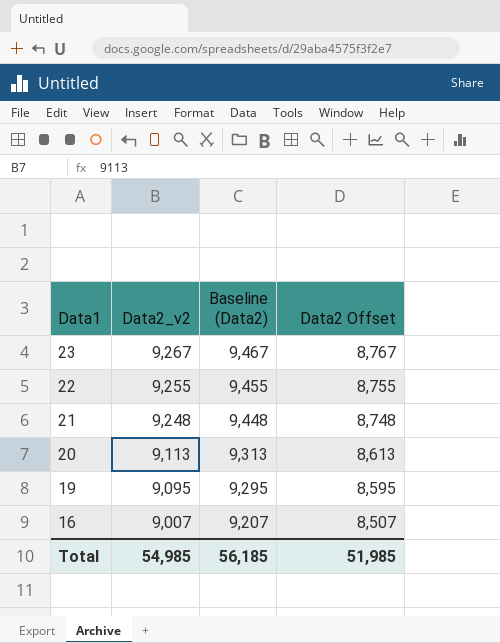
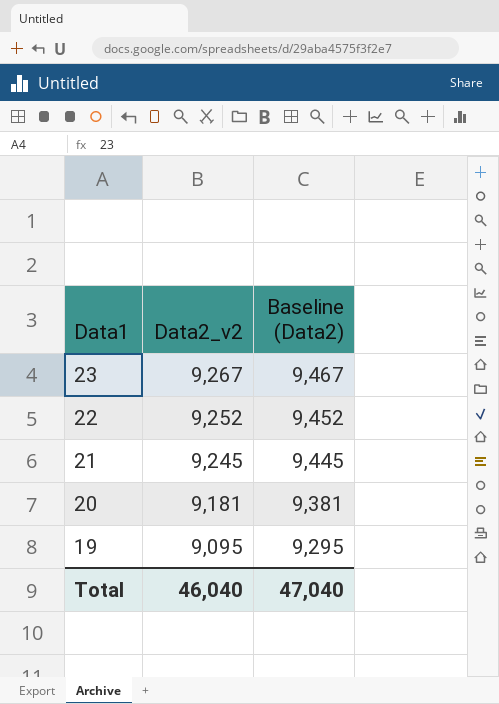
column Data2 Offset | formula: [Data2_v2] - 500 -> none
row 16: 9,007 | 9,207 | 8,507 -> none
22 | Data2_v2: 9,255 -> 9,252
22 | Baseline (Data2): 9,455 -> 9,452
21 | Data2_v2: 9,248 -> 9,245
21 | Baseline (Data2): 9,448 -> 9,445
20 | Data2_v2: 9,113 -> 9,181
20 | Baseline (Data2): 9,313 -> 9,381
Total | Data2_v2: 54,985 -> 46,040
Total | Baseline (Data2): 56,185 -> 47,040

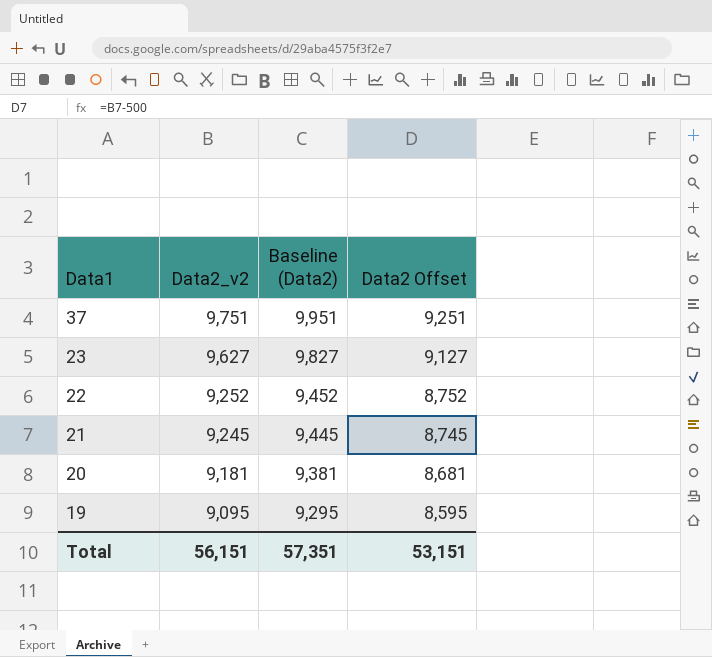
column Data2 Offset | formula: none -> [Data2_v2] - 500
row 37: none -> 9,751 | 9,951 | 9,251
23 | Data2_v2: 9,267 -> 9,627
23 | Baseline (Data2): 9,467 -> 9,827
Total | Data2_v2: 46,040 -> 56,151
Total | Baseline (Data2): 47,040 -> 57,351

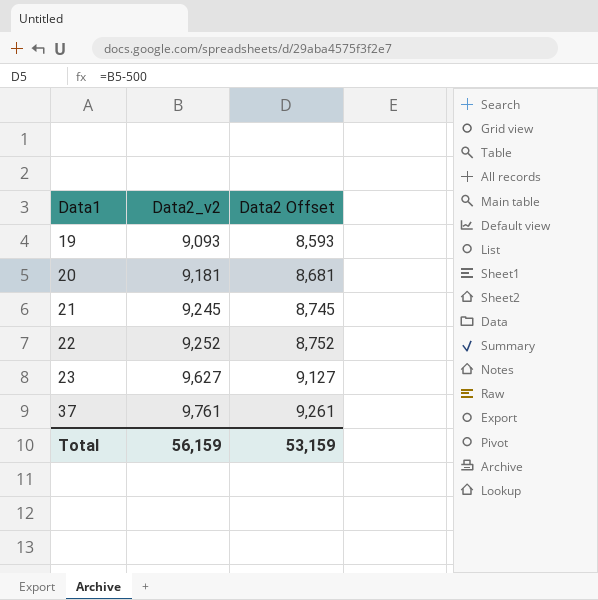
row order: Data1 descending -> Data1 ascending
column Baseline (Data2) | formula: [Data2_v2] + 200 -> none
19 | Data2_v2: 9,095 -> 9,093
19 | Data2 Offset: 8,595 -> 8,593
37 | Data2_v2: 9,751 -> 9,761
37 | Data2 Offset: 9,251 -> 9,261
Total | Data2_v2: 56,151 -> 56,159
Total | Data2 Offset: 53,151 -> 53,159

